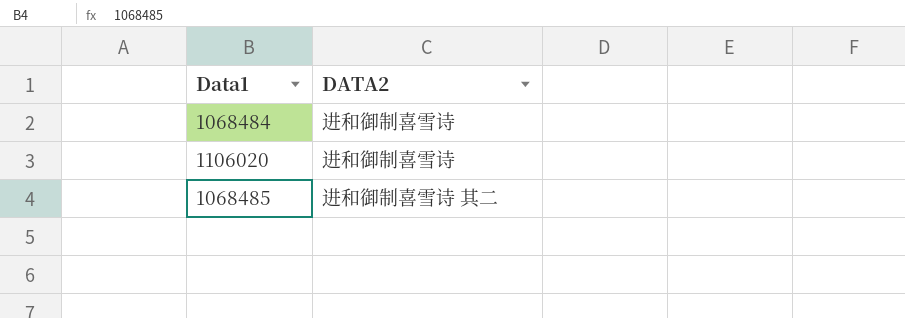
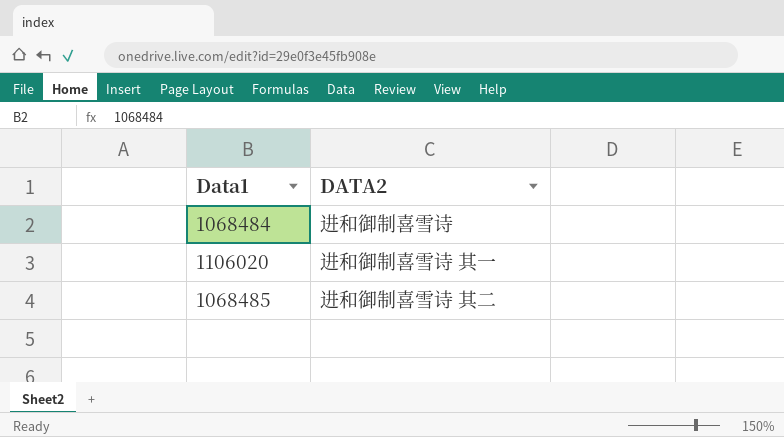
1106020 | DATA2: 进和御制喜雪诗 -> 进和御制喜雪诗 其一

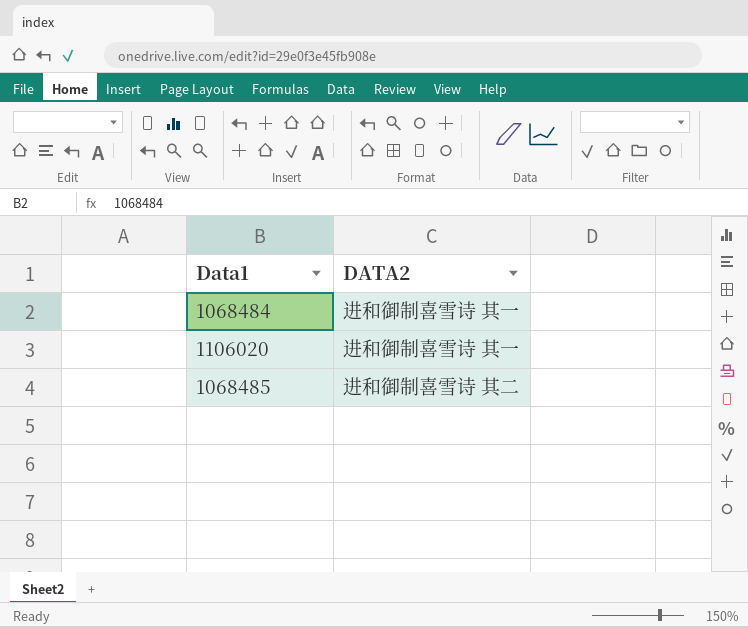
1068484 | DATA2: 进和御制喜雪诗 -> 进和御制喜雪诗 其一

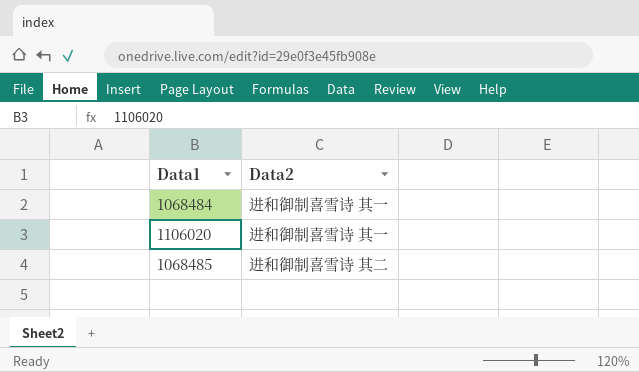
column name: DATA2 -> Data2

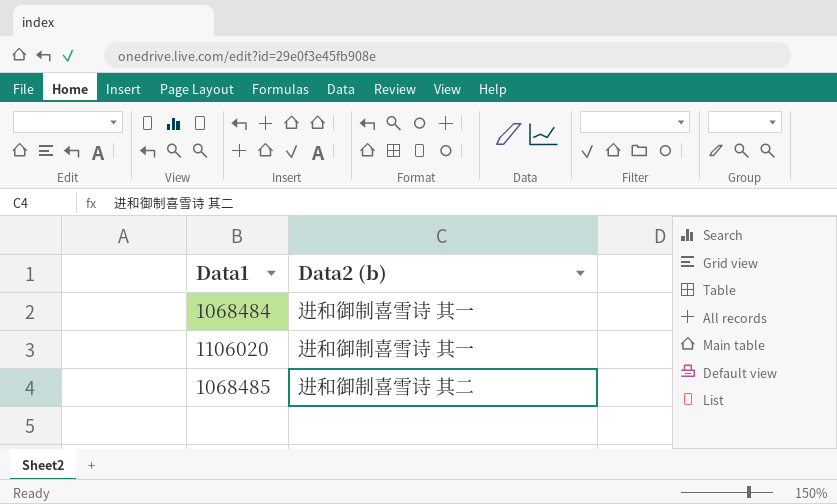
column name: Data2 -> Data2 (b)

